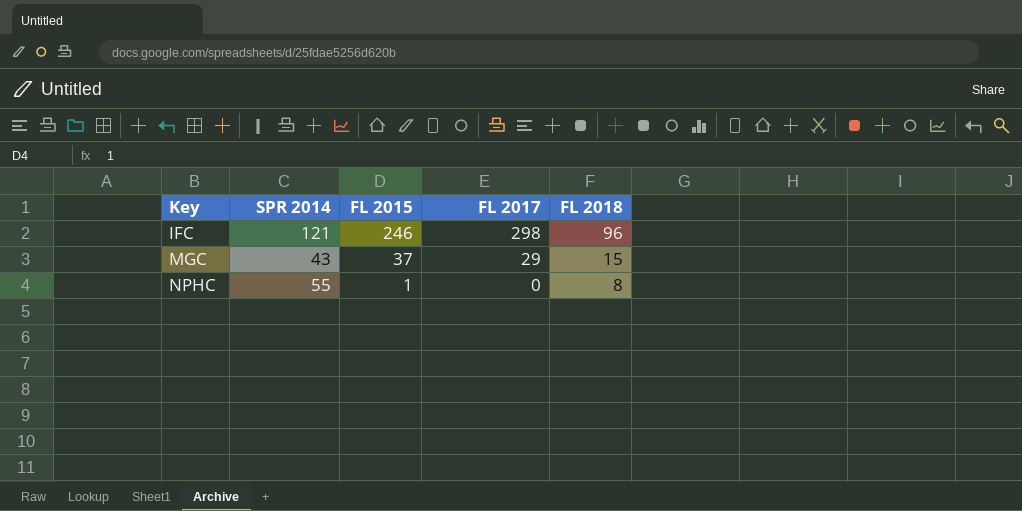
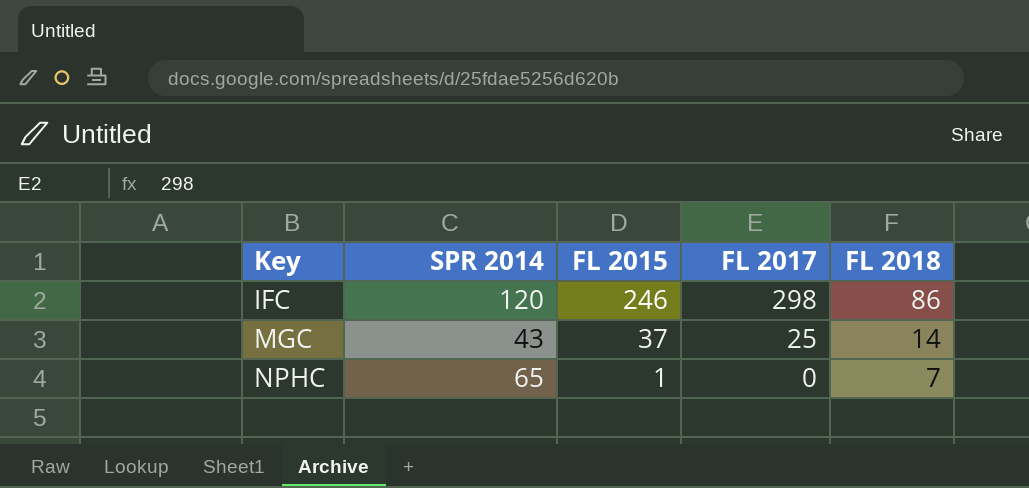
IFC | SPR 2014: 121 -> 120
IFC | FL 2018: 96 -> 86
MGC | FL 2017: 29 -> 25
MGC | FL 2018: 15 -> 14
NPHC | SPR 2014: 55 -> 65
NPHC | FL 2018: 8 -> 7

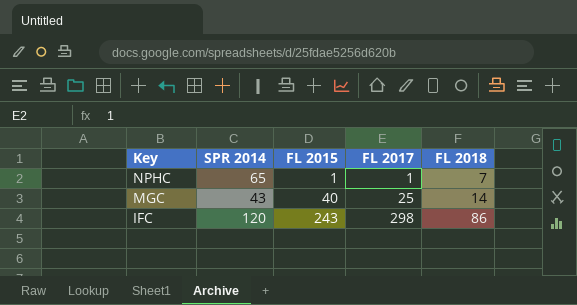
row order: Key ascending -> Key descending
NPHC | FL 2017: 0 -> 1
MGC | FL 2015: 37 -> 40
IFC | FL 2015: 246 -> 243

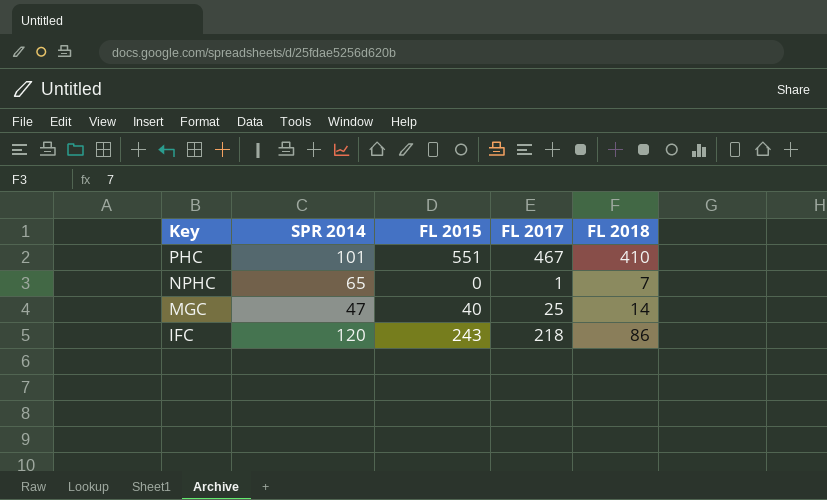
row PHC: none -> 101 | 551 | 467 | 410
NPHC | FL 2015: 1 -> 0
MGC | SPR 2014: 43 -> 47
IFC | FL 2017: 298 -> 218

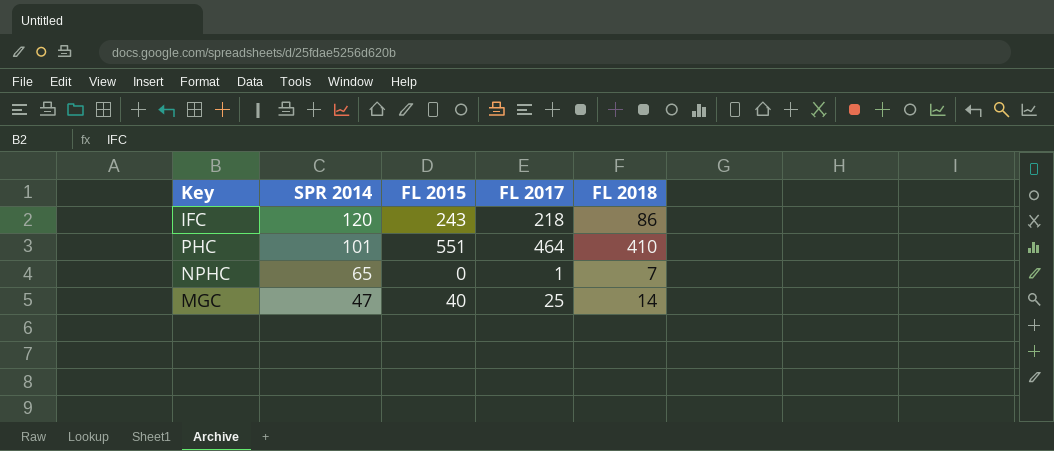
row order: Key descending -> SPR 2014 descending
PHC | FL 2017: 467 -> 464

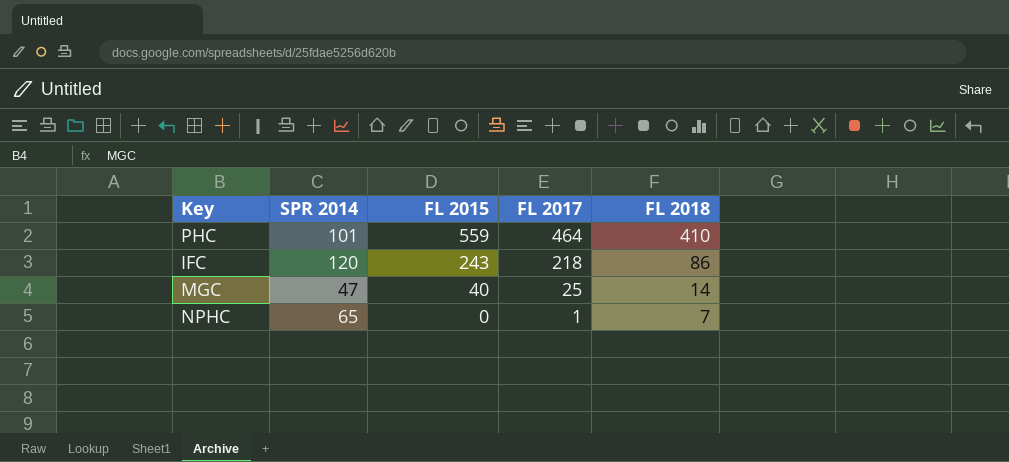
row order: SPR 2014 descending -> FL 2015 descending
PHC | FL 2015: 551 -> 559

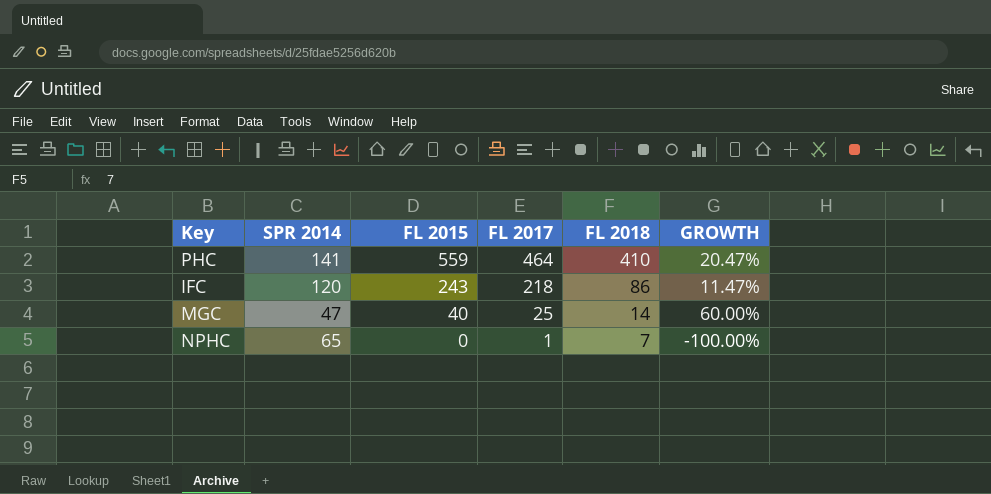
column GROWTH | formula: none -> ([FL 2015] - [FL 2017]) / [FL 2017]
PHC | SPR 2014: 101 -> 141

